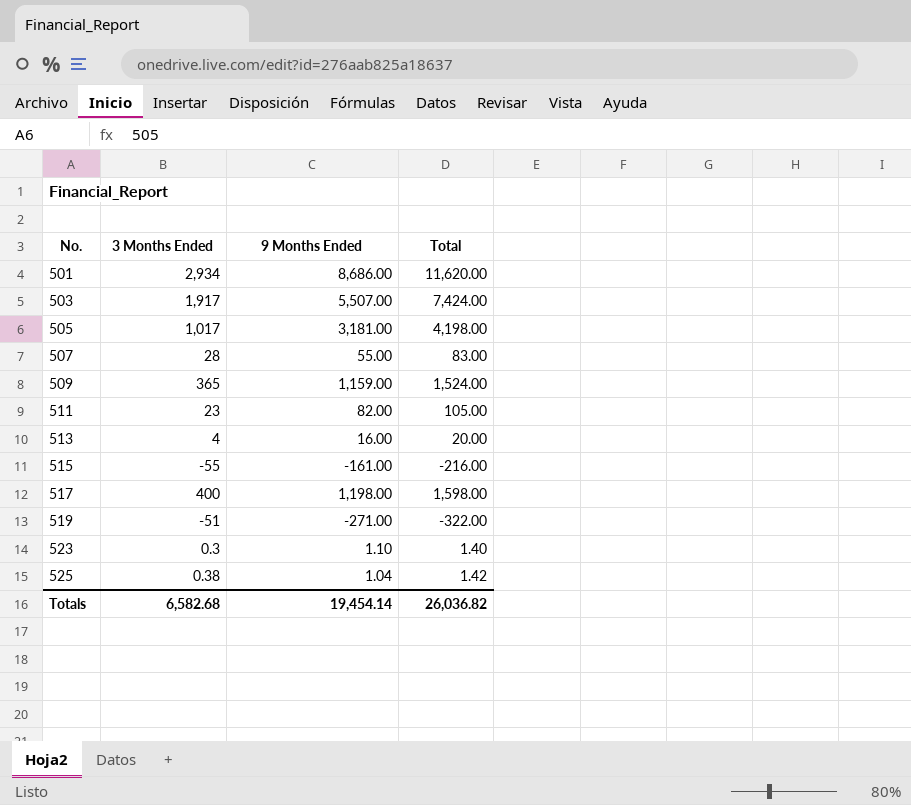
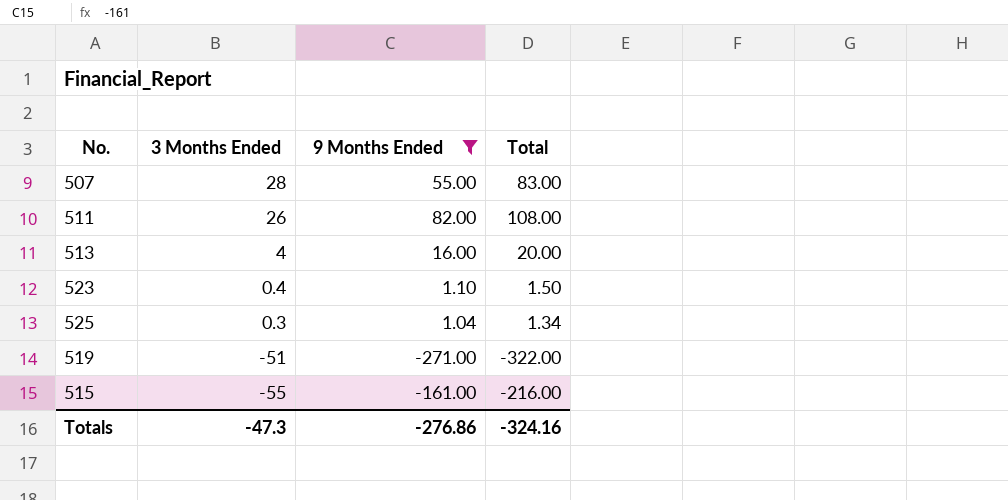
filter: none -> 9 Months Ended <= 82.00
row order: No. ascending -> 3 Months Ended descending
511 | 3 Months Ended: 23 -> 26
511 | Total: 105.00 -> 108.00
523 | 3 Months Ended: 0.3 -> 0.4
523 | Total: 1.40 -> 1.50
525 | 3 Months Ended: 0.38 -> 0.3
525 | Total: 1.42 -> 1.34
Totals | 3 Months Ended: 6,582.68 -> -47.3
Totals | 9 Months Ended: 19,454.14 -> -276.86
Totals | Total: 26,036.82 -> -324.16

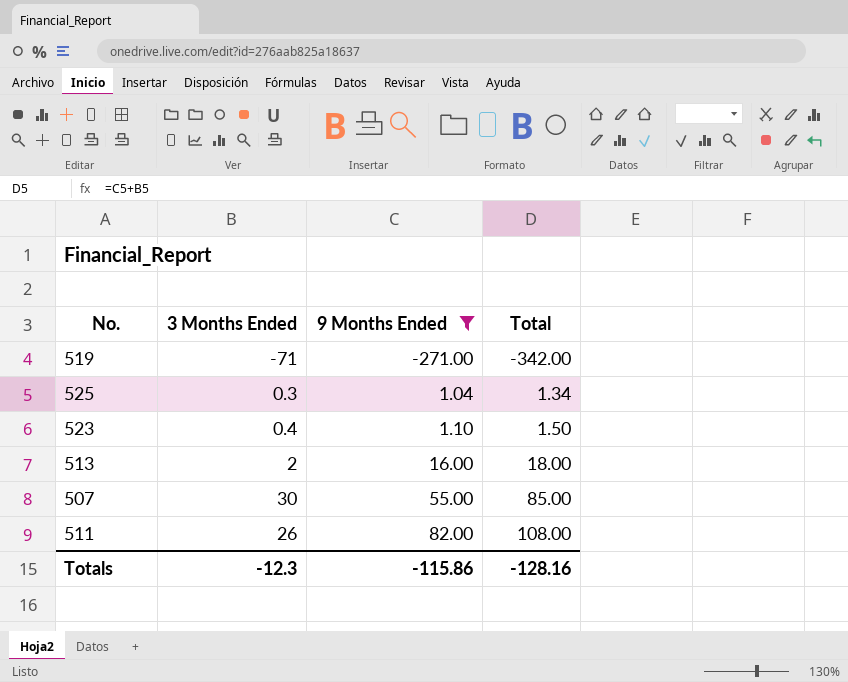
row order: 3 Months Ended descending -> 9 Months Ended ascending
row 515: -55 | -161.00 | -216.00 -> none
519 | 3 Months Ended: -51 -> -71
519 | Total: -322.00 -> -342.00
513 | 3 Months Ended: 4 -> 2
513 | Total: 20.00 -> 18.00
507 | 3 Months Ended: 28 -> 30
507 | Total: 83.00 -> 85.00
Totals | 3 Months Ended: -47.3 -> -12.3
Totals | 9 Months Ended: -276.86 -> -115.86
Totals | Total: -324.16 -> -128.16

